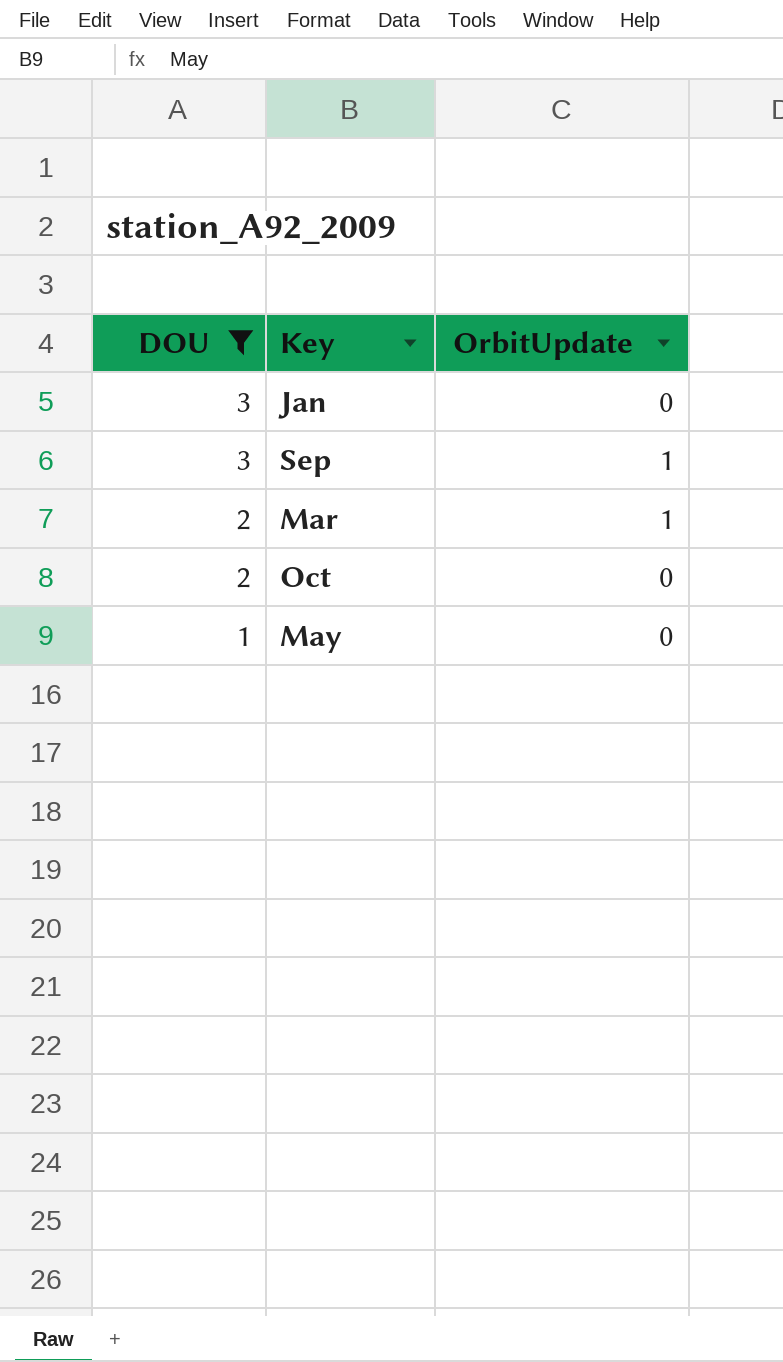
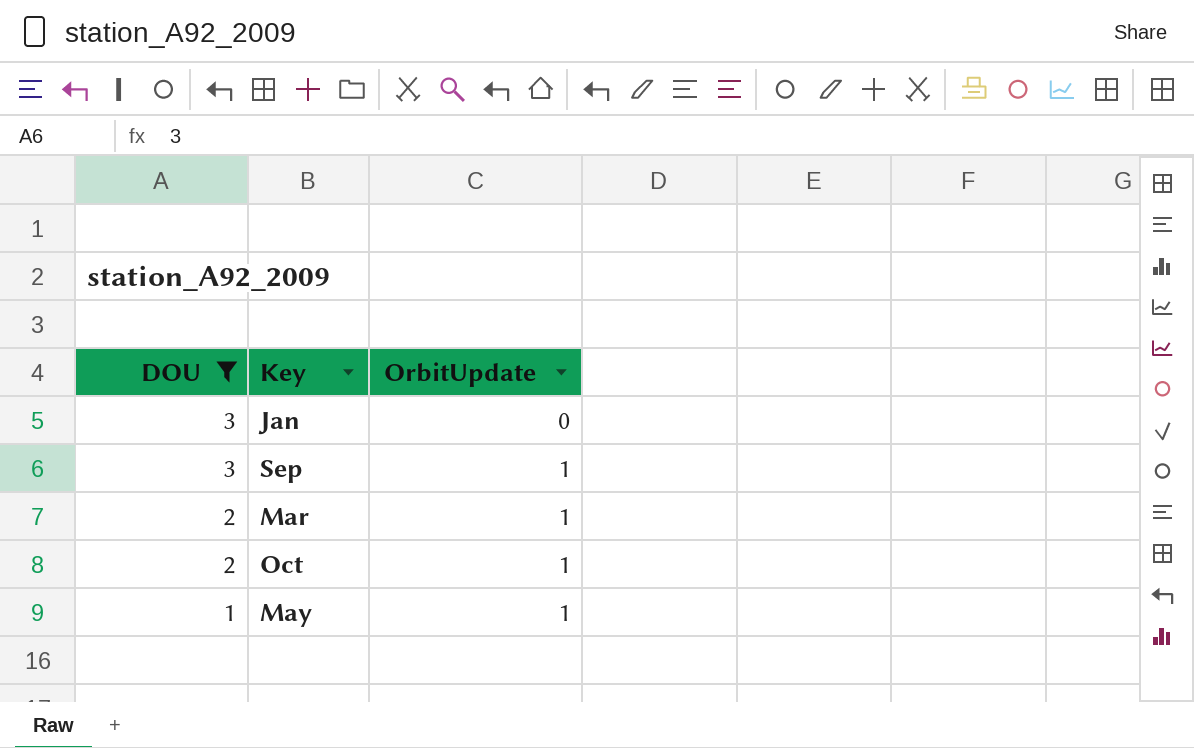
Oct | OrbitUpdate: 0 -> 1
May | OrbitUpdate: 0 -> 1

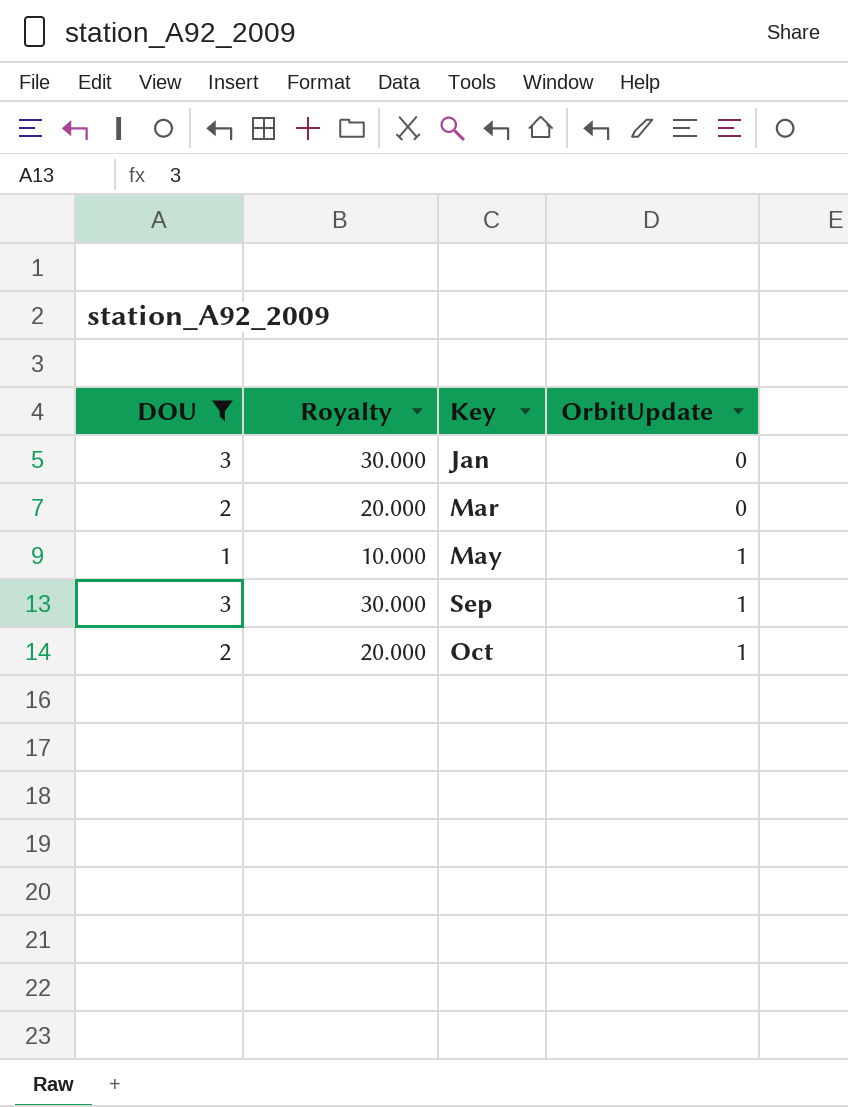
row order: DOU descending -> Key ascending
column Royalty | formula: none -> [DOU] * 10
Mar | OrbitUpdate: 1 -> 0

